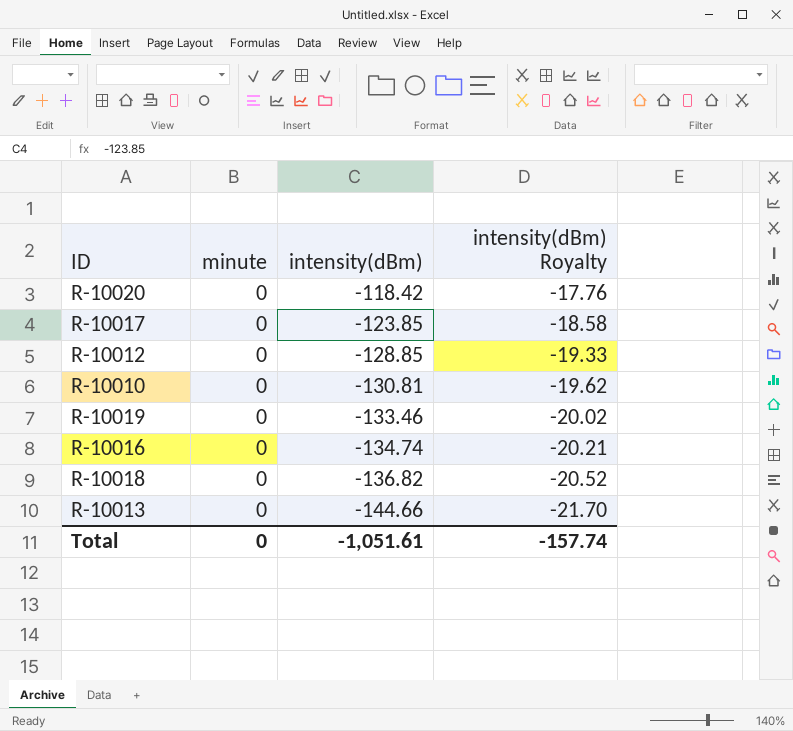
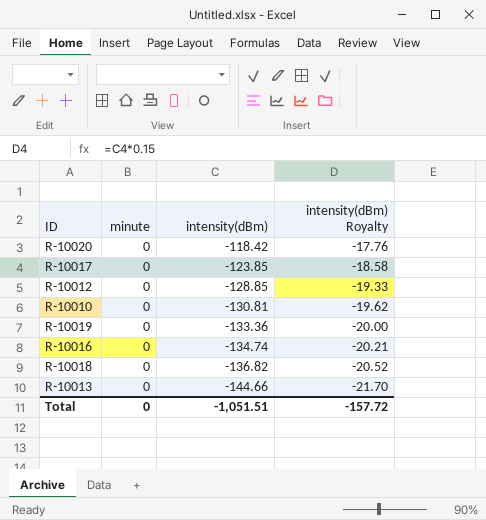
R-10019 | intensity(dBm): -133.46 -> -133.36
R-10019 | intensity(dBm) Royalty: -20.02 -> -20.00
Total | intensity(dBm): -1,051.61 -> -1,051.51
Total | intensity(dBm) Royalty: -157.74 -> -157.72

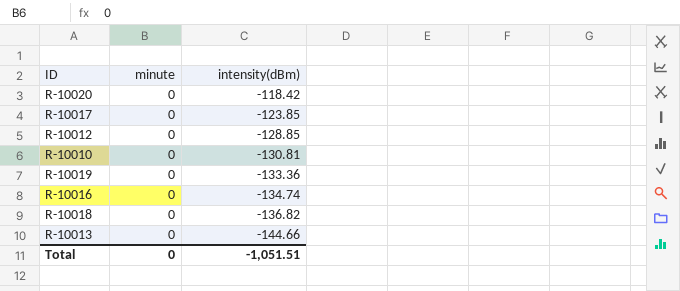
column intensity(dBm) Royalty | formula: [intensity(dBm)] * 0.15 -> none

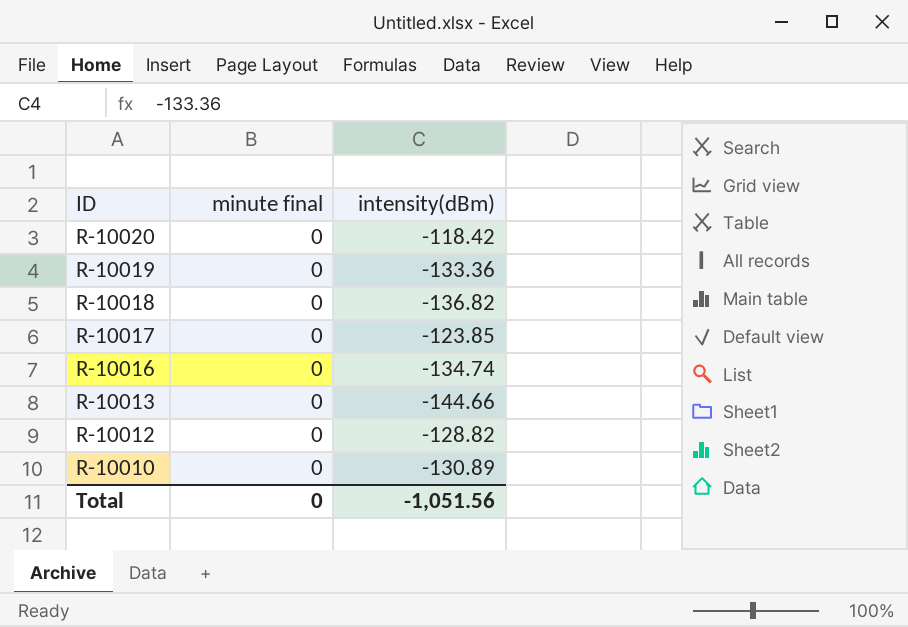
row order: intensity(dBm) descending -> ID descending
column name: minute -> minute final
R-10012 | intensity(dBm): -128.85 -> -128.82
R-10010 | intensity(dBm): -130.81 -> -130.89
Total | intensity(dBm): -1,051.51 -> -1,051.56

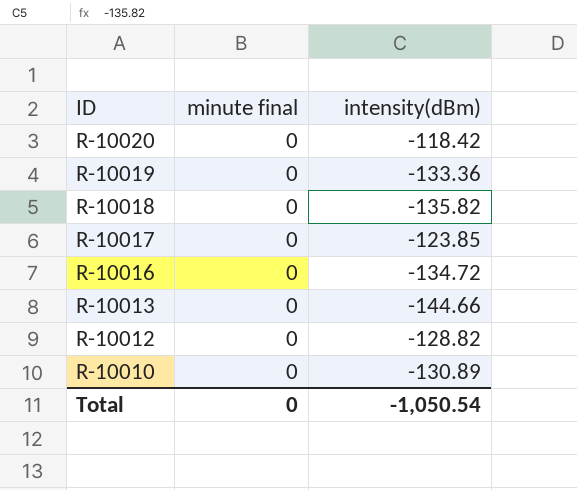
R-10018 | intensity(dBm): -136.82 -> -135.82
R-10016 | intensity(dBm): -134.74 -> -134.72
Total | intensity(dBm): -1,051.56 -> -1,050.54

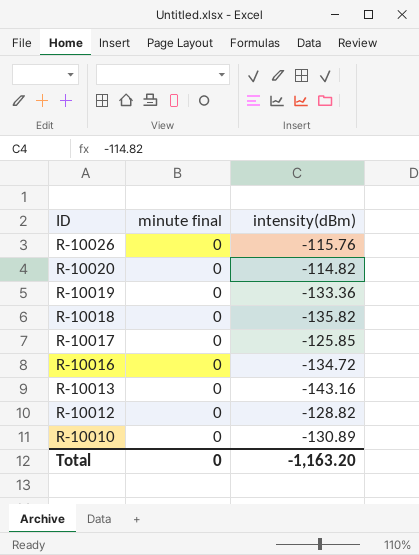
row R-10026: none -> 0 | -115.76
R-10020 | intensity(dBm): -118.42 -> -114.82
R-10017 | intensity(dBm): -123.85 -> -125.85
R-10013 | intensity(dBm): -144.66 -> -143.16
Total | intensity(dBm): -1,050.54 -> -1,163.20

